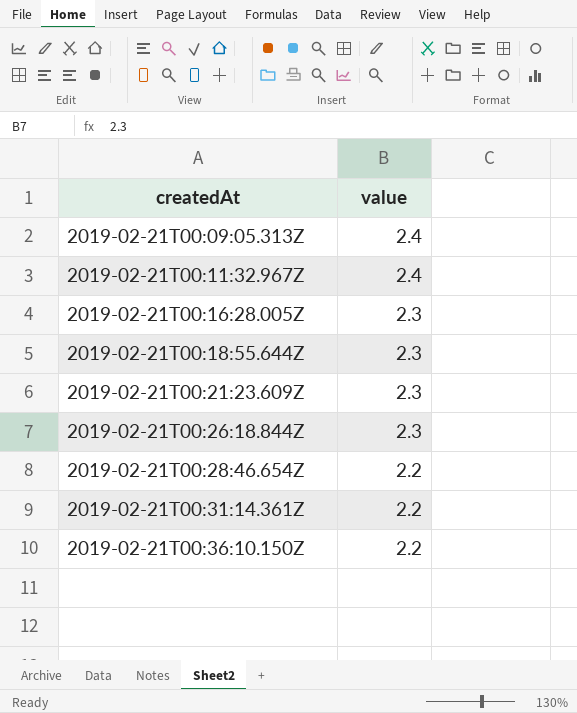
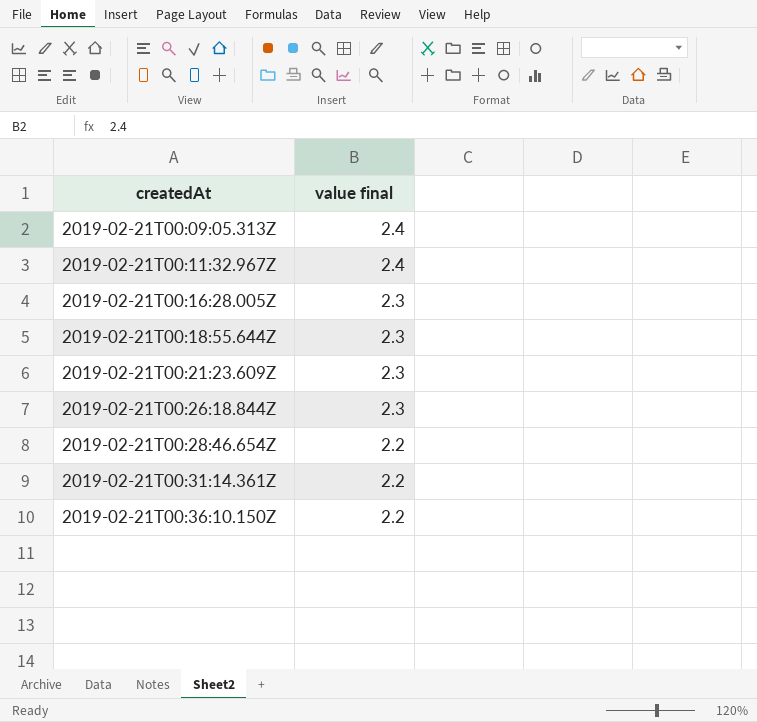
column name: value -> value final

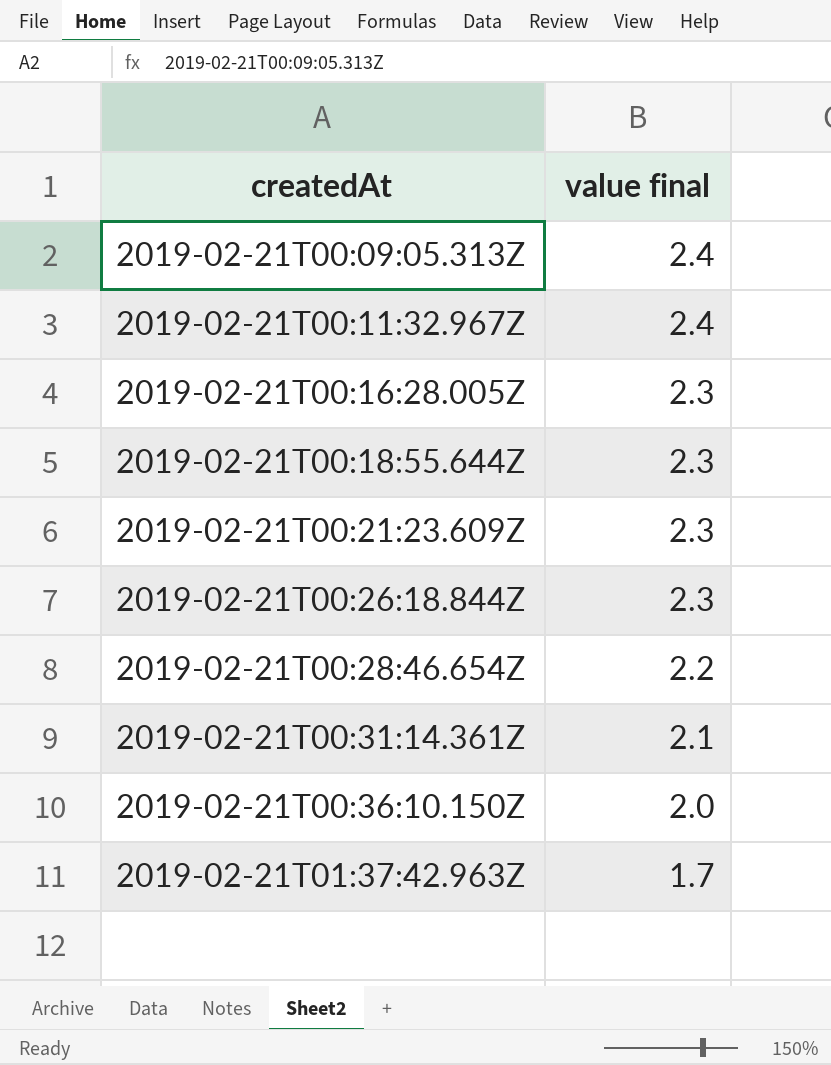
2019-02-21T00:31:14.361Z | value final: 2.2 -> 2.1
2019-02-21T00:36:10.150Z | value final: 2.2 -> 2.0
row 2019-02-21T01:37:42.963Z: none -> 1.7

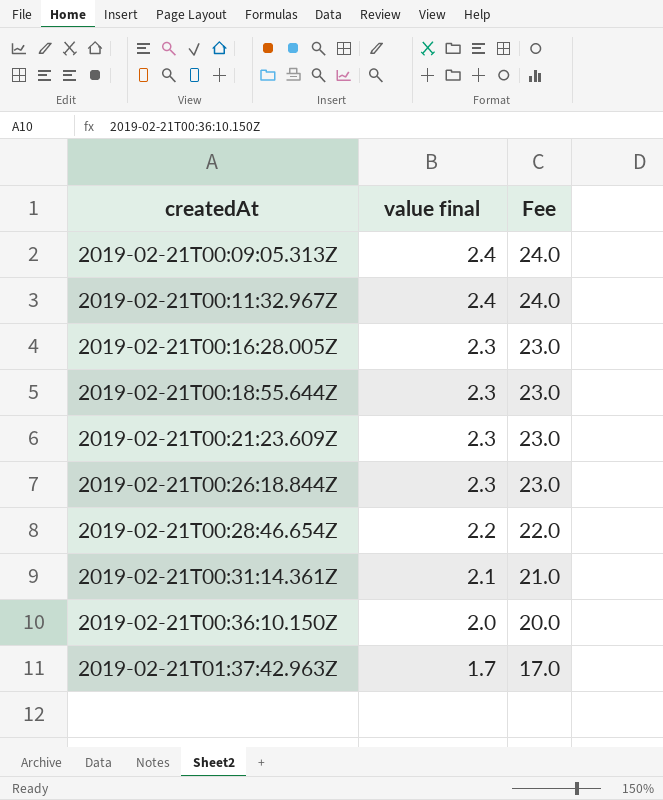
column Fee | formula: none -> [value final] * 10

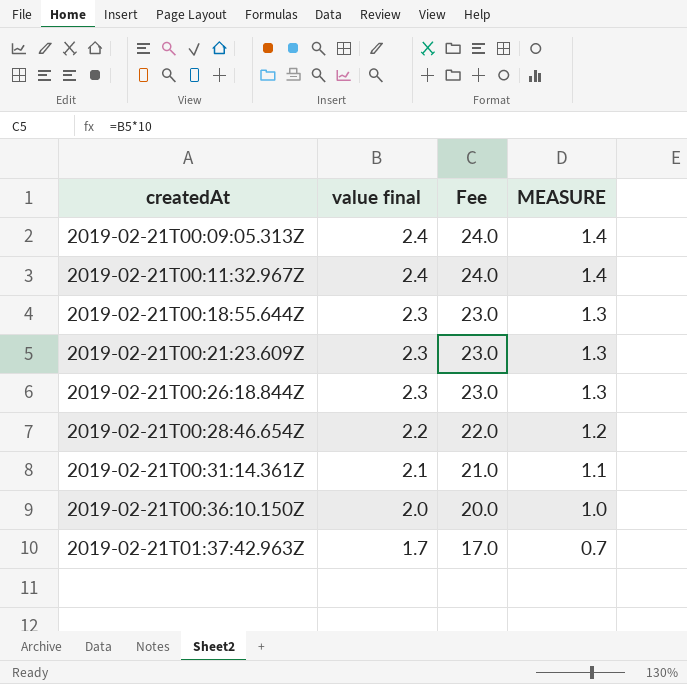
column MEASURE | formula: none -> [value final] - 1
row 2019-02-21T00:16:28.005Z: 2.3 | 23.0 -> none

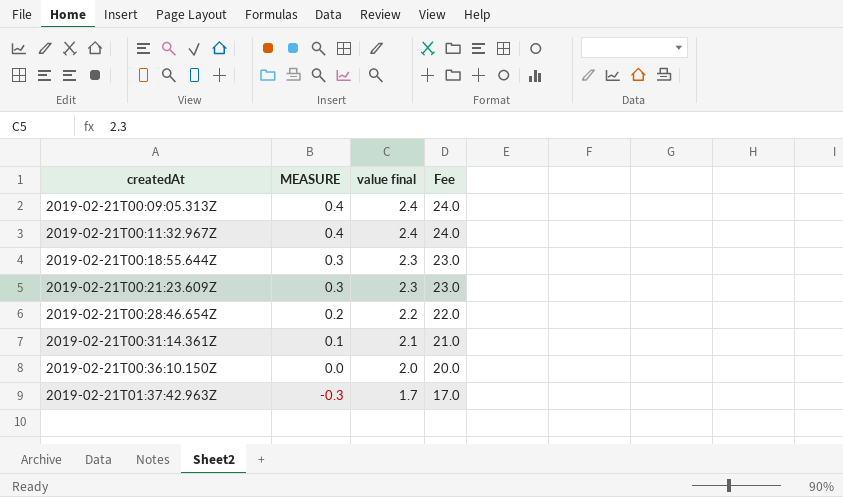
column MEASURE | formula: [value final] - 1 -> [value final] - 2
column MEASURE | position: 4 -> 2
row 2019-02-21T00:26:18.844Z: 2.3 | 23.0 | 1.3 -> none

